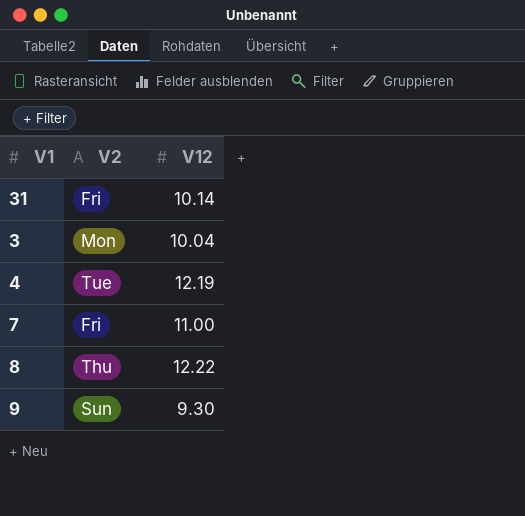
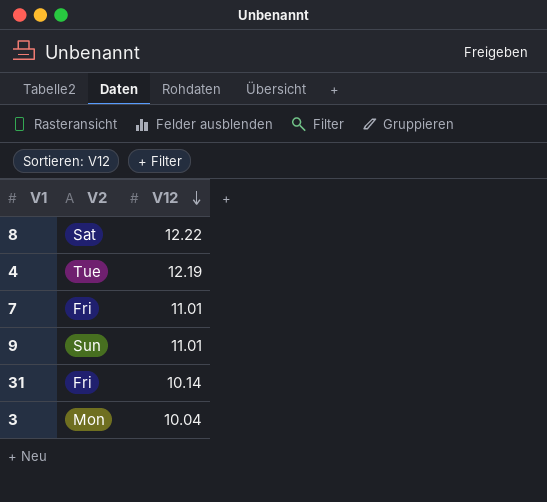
row order: none -> V12 descending
8 | V2: Thu -> Sat
7 | V12: 11.00 -> 11.01
9 | V12: 9.30 -> 11.01

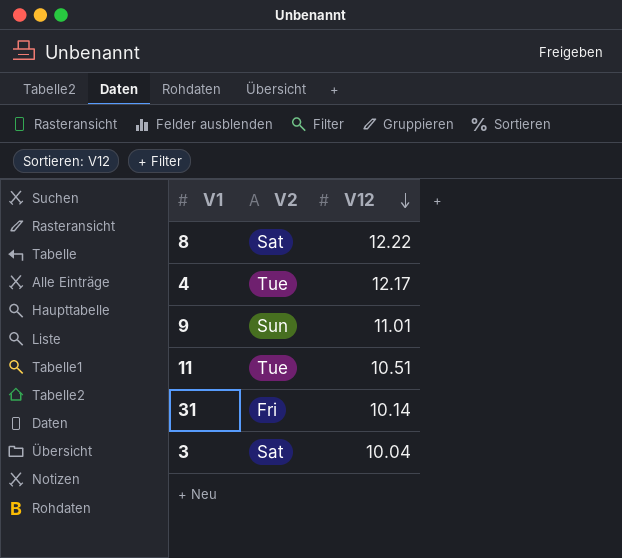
row 7: Fri | 11.01 -> none
4 | V12: 12.19 -> 12.17
row 11: none -> Tue | 10.51
3 | V2: Mon -> Sat

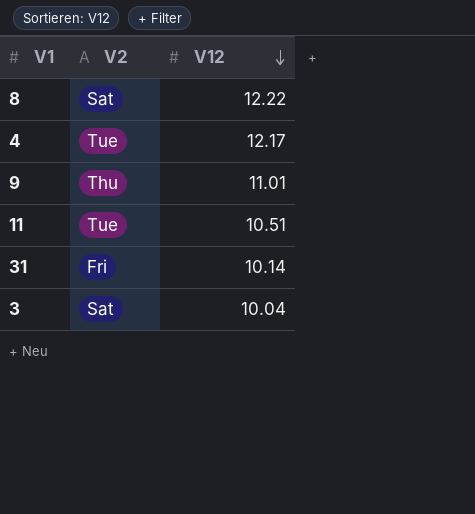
9 | V2: Sun -> Thu

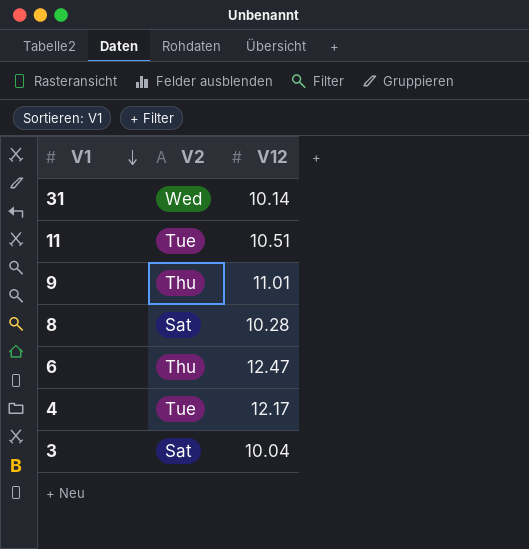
row order: V12 descending -> V1 descending
31 | V2: Fri -> Wed
8 | V12: 12.22 -> 10.28
row 6: none -> Thu | 12.47

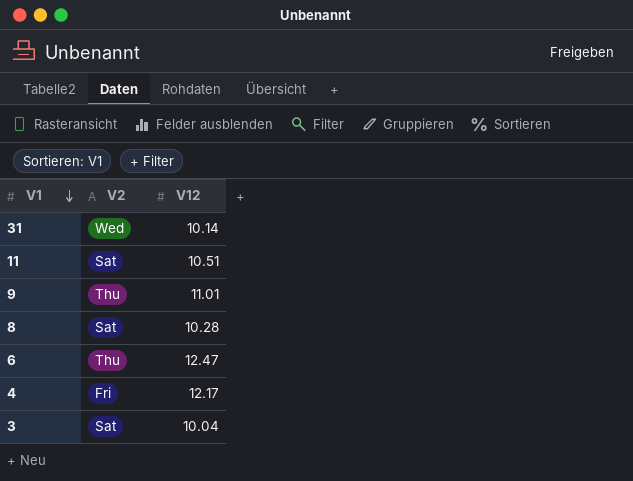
11 | V2: Tue -> Sat
4 | V2: Tue -> Fri

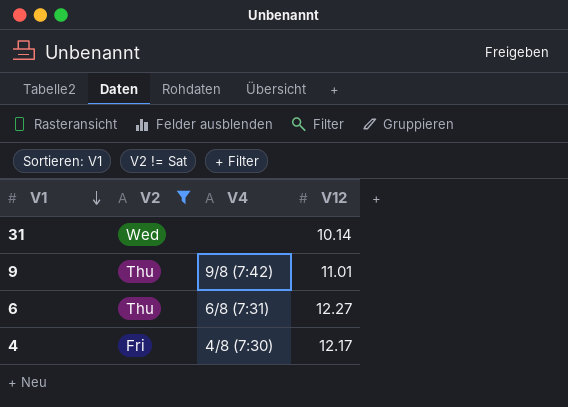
filter: none -> V2 != Sat
column V4 | position: none -> 3
6 | V12: 12.47 -> 12.27

